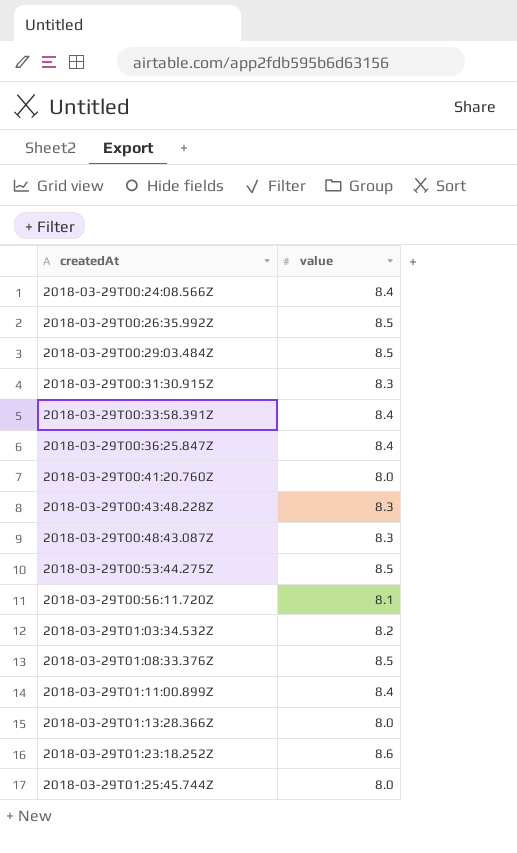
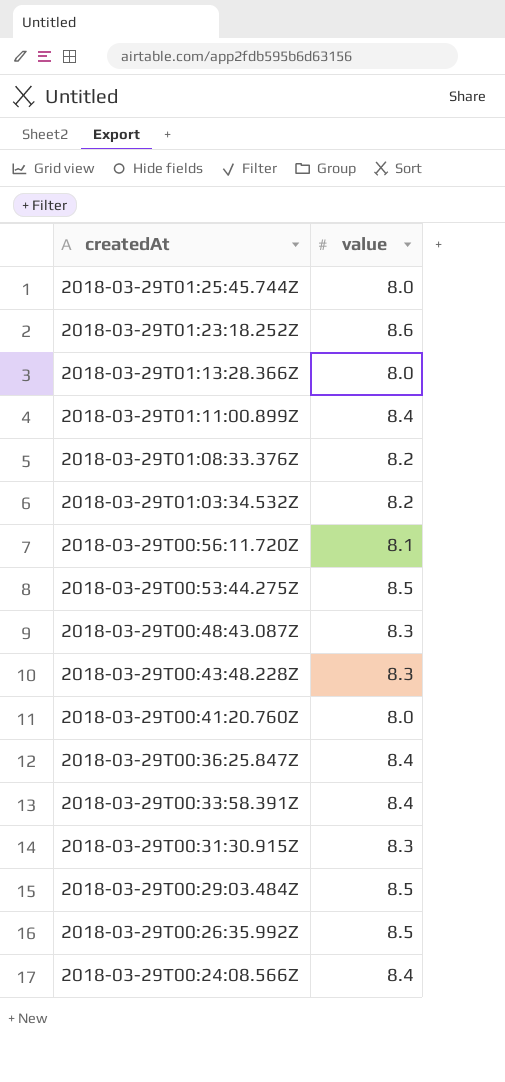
row order: createdAt ascending -> createdAt descending
2018-03-29T01:08:33.376Z | value: 8.5 -> 8.2

